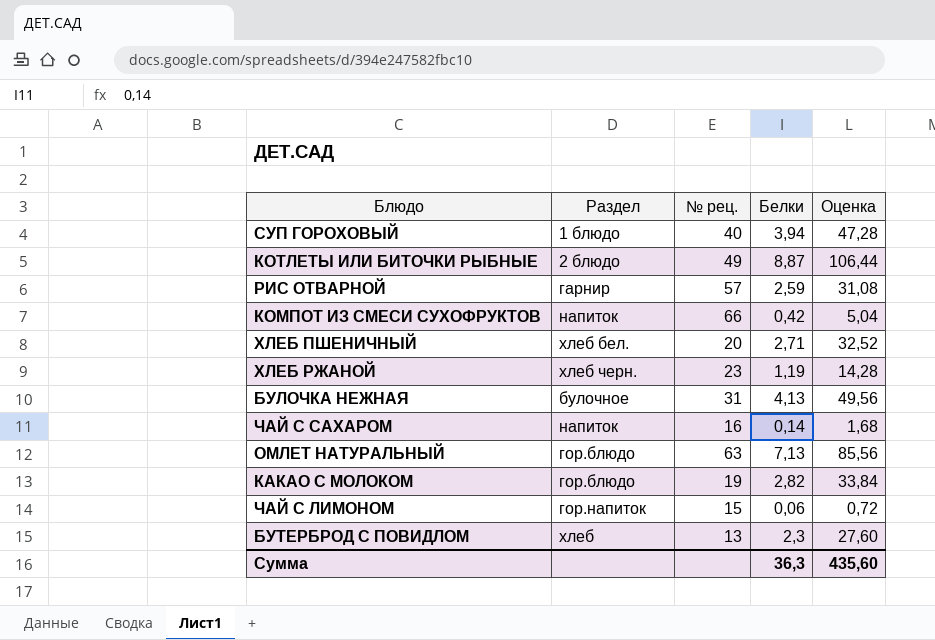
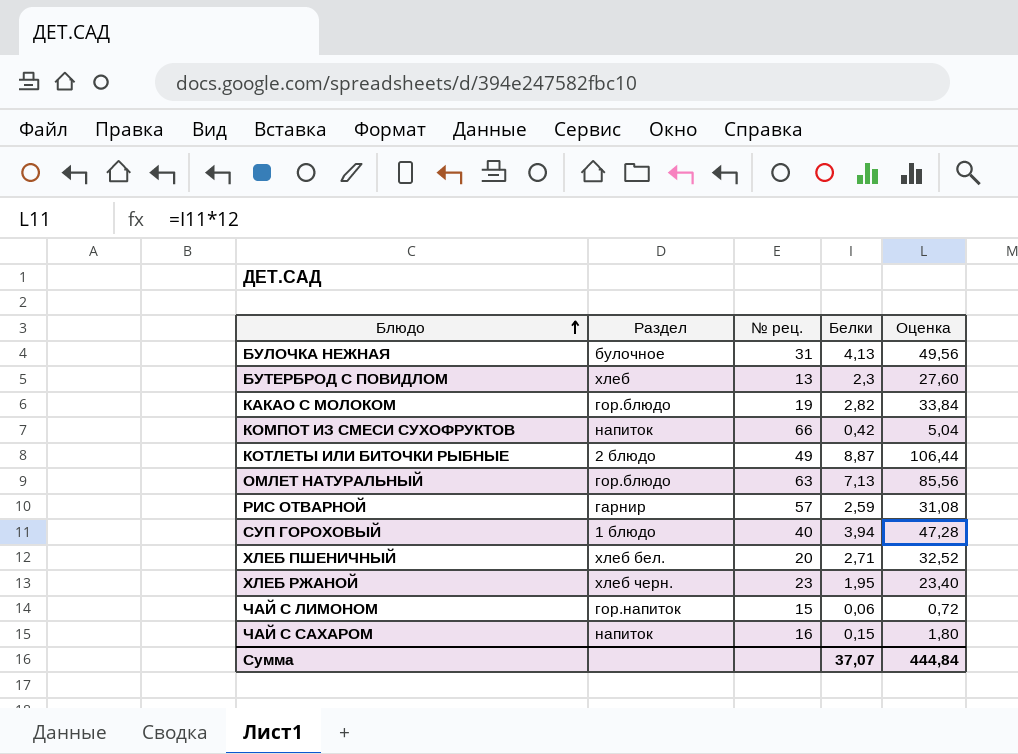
row order: none -> Блюдо ascending
ХЛЕБ РЖАНОЙ | Белки: 1,19 -> 1,95
ХЛЕБ РЖАНОЙ | Оценка: 14,28 -> 23,40
ЧАЙ С САХАРОМ | Белки: 0,14 -> 0,15
ЧАЙ С САХАРОМ | Оценка: 1,68 -> 1,80
Сумма | Белки: 36,3 -> 37,07
Сумма | Оценка: 435,60 -> 444,84

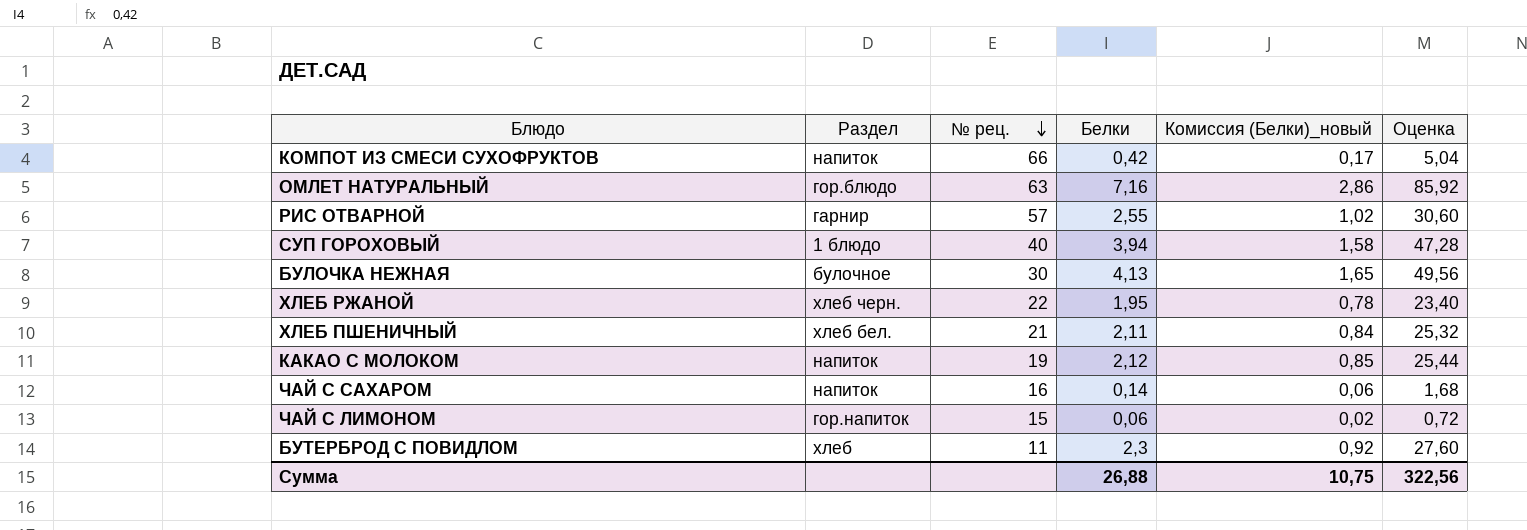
row order: Блюдо ascending -> № рец. descending
column Комиссия (Белки)_новый | formula: none -> [Белки] * 0,4
row КОТЛЕТЫ ИЛИ БИТОЧКИ РЫБНЫЕ: 2 блюдо | 49 | 8,87 | 106,44 -> none
ОМЛЕТ НАТУРАЛЬНЫЙ | Белки: 7,13 -> 7,16
ОМЛЕТ НАТУРАЛЬНЫЙ | Оценка: 85,56 -> 85,92
РИС ОТВАРНОЙ | Белки: 2,59 -> 2,55
РИС ОТВАРНОЙ | Оценка: 31,08 -> 30,60
БУЛОЧКА НЕЖНАЯ | № рец.: 31 -> 30
ХЛЕБ РЖАНОЙ | № рец.: 23 -> 22
ХЛЕБ ПШЕНИЧНЫЙ | № рец.: 20 -> 21
ХЛЕБ ПШЕНИЧНЫЙ | Белки: 2,71 -> 2,11
ХЛЕБ ПШЕНИЧНЫЙ | Оценка: 32,52 -> 25,32
КАКАО С МОЛОКОМ | Раздел: гор.блюдо -> напиток
КАКАО С МОЛОКОМ | Белки: 2,82 -> 2,12
КАКАО С МОЛОКОМ | Оценка: 33,84 -> 25,44
ЧАЙ С САХАРОМ | Белки: 0,15 -> 0,14
ЧАЙ С САХАРОМ | Оценка: 1,80 -> 1,68
БУТЕРБРОД С ПОВИДЛОМ | № рец.: 13 -> 11
Сумма | Белки: 37,07 -> 26,88
Сумма | Оценка: 444,84 -> 322,56

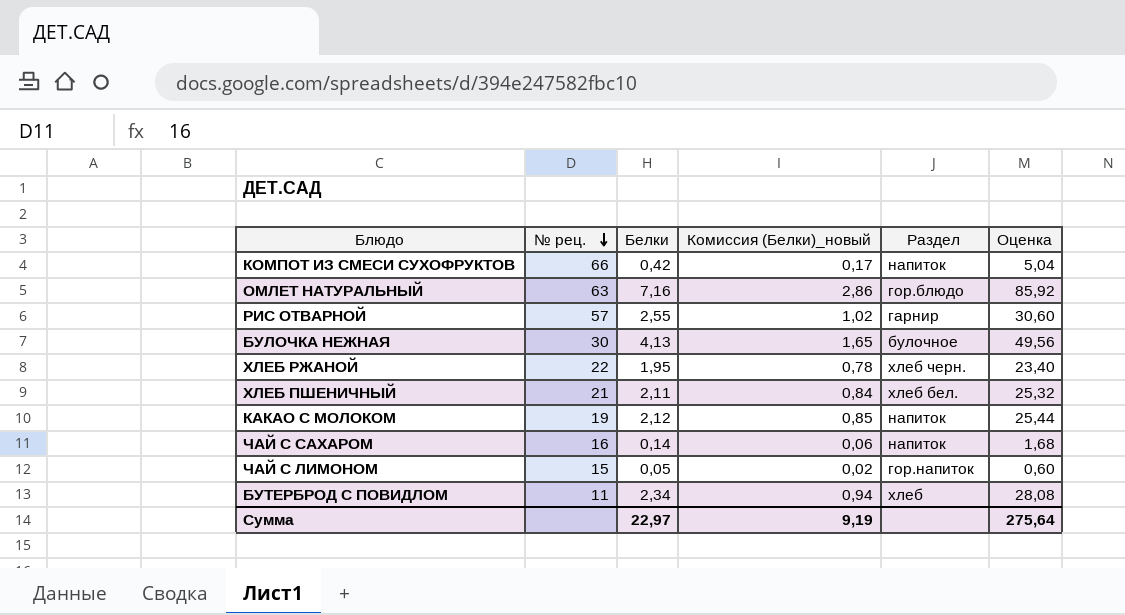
column Раздел | position: 2 -> 5
row СУП ГОРОХОВЫЙ: 1 блюдо | 40 | 3,94 | 1,58 | 47,28 -> none
ЧАЙ С ЛИМОНОМ | Белки: 0,06 -> 0,05
ЧАЙ С ЛИМОНОМ | Оценка: 0,72 -> 0,60
БУТЕРБРОД С ПОВИДЛОМ | Белки: 2,3 -> 2,34
БУТЕРБРОД С ПОВИДЛОМ | Комиссия (Белки)_новый: 0,92 -> 0,94
БУТЕРБРОД С ПОВИДЛОМ | Оценка: 27,60 -> 28,08
Сумма | Белки: 26,88 -> 22,97
Сумма | Комиссия (Белки)_новый: 10,75 -> 9,19
Сумма | Оценка: 322,56 -> 275,64

